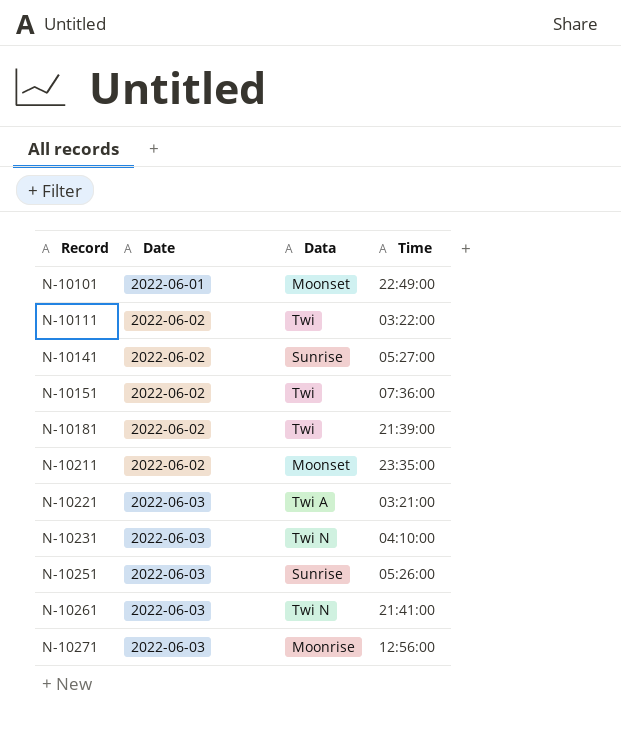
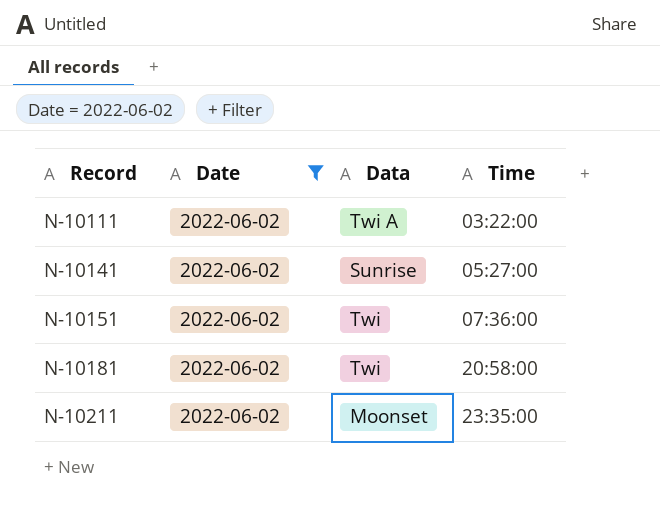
filter: none -> Date = 2022-06-02
N-10111 | Data: Twi -> Twi A
N-10181 | Time: 21:39:00 -> 20:58:00

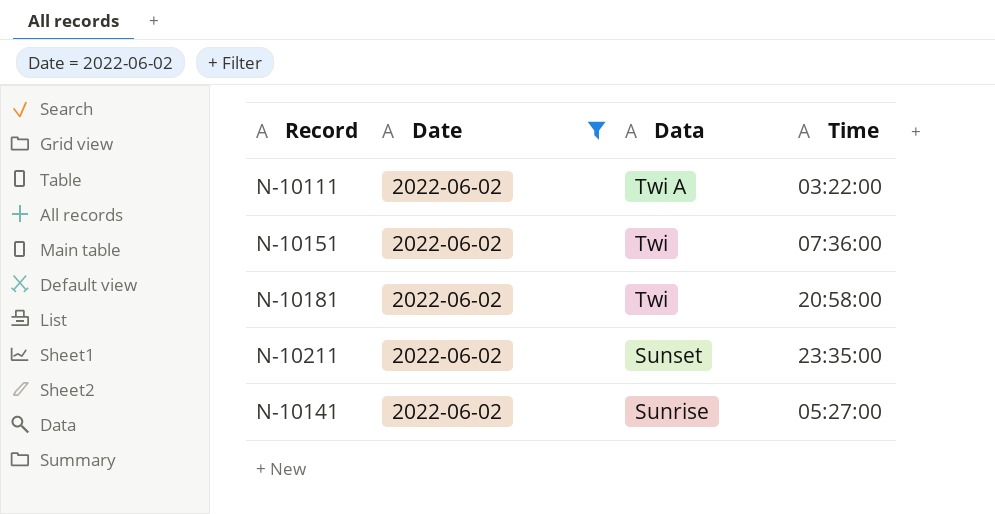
row order: Record ascending -> Data descending
N-10211 | Data: Moonset -> Sunset

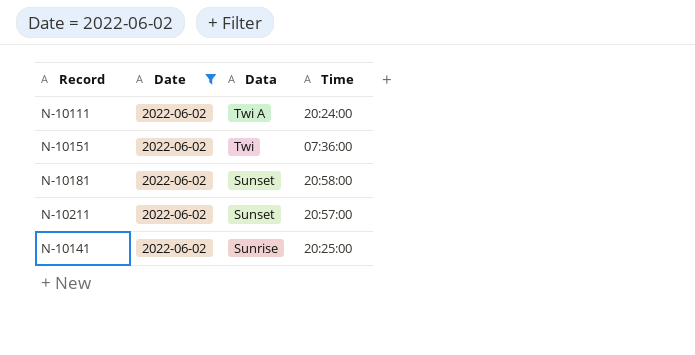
N-10111 | Time: 03:22:00 -> 20:24:00
N-10181 | Data: Twi -> Sunset
N-10211 | Time: 23:35:00 -> 20:57:00
N-10141 | Time: 05:27:00 -> 20:25:00

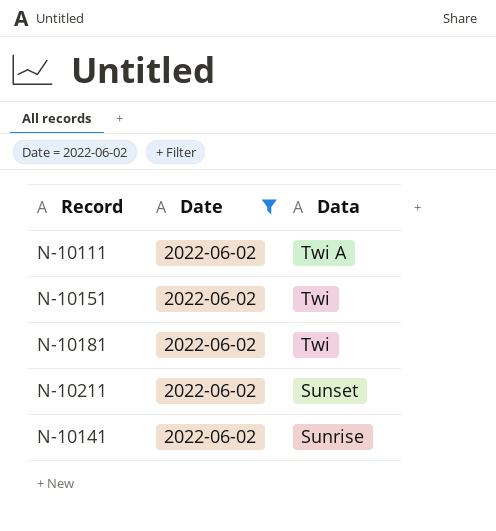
column Time | position: 4 -> none
N-10181 | Data: Sunset -> Twi

